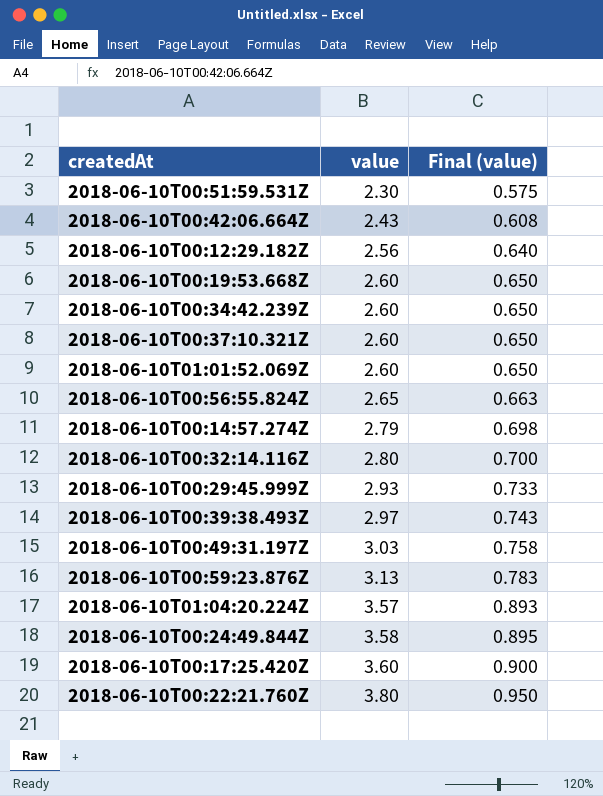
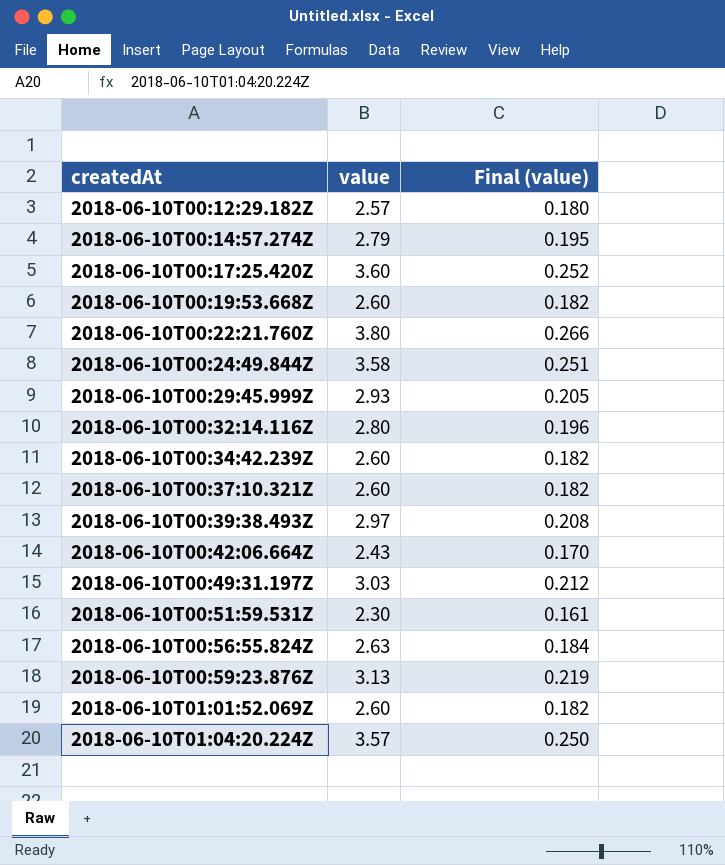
row order: value ascending -> createdAt ascending
column Final (value) | formula: [value] * 0.25 -> [value] * 0.07
2018-06-10T00:12:29.182Z | value: 2.56 -> 2.57
2018-06-10T00:56:55.824Z | value: 2.65 -> 2.63

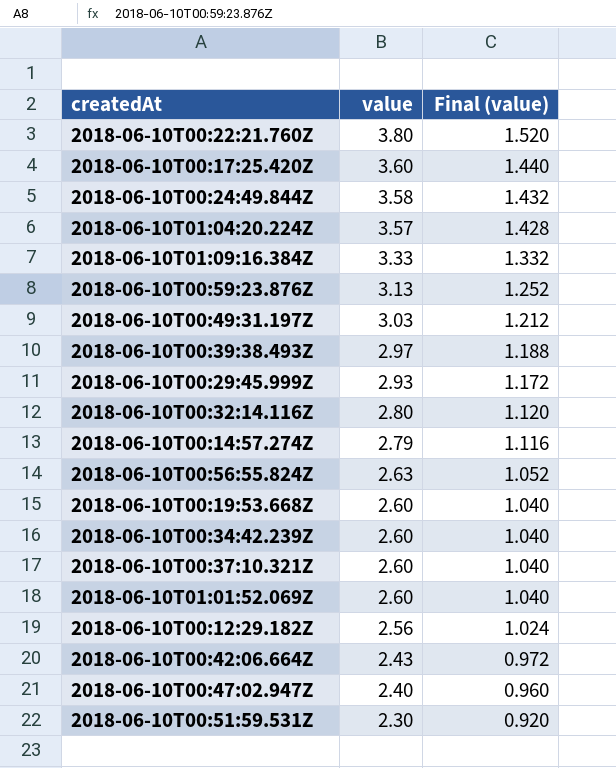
row order: createdAt ascending -> value descending
column Final (value) | formula: [value] * 0.07 -> [value] * 0.4
row 2018-06-10T01:09:16.384Z: none -> 3.33 | 1.332
2018-06-10T00:12:29.182Z | value: 2.57 -> 2.56
row 2018-06-10T00:47:02.947Z: none -> 2.40 | 0.960

